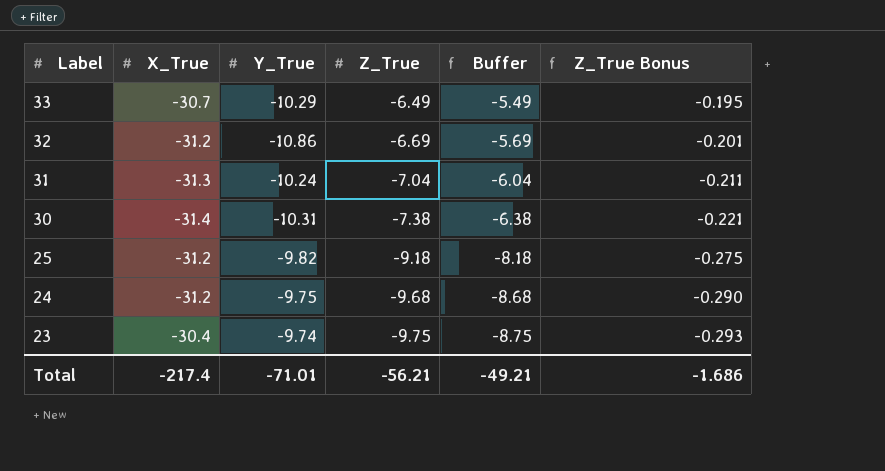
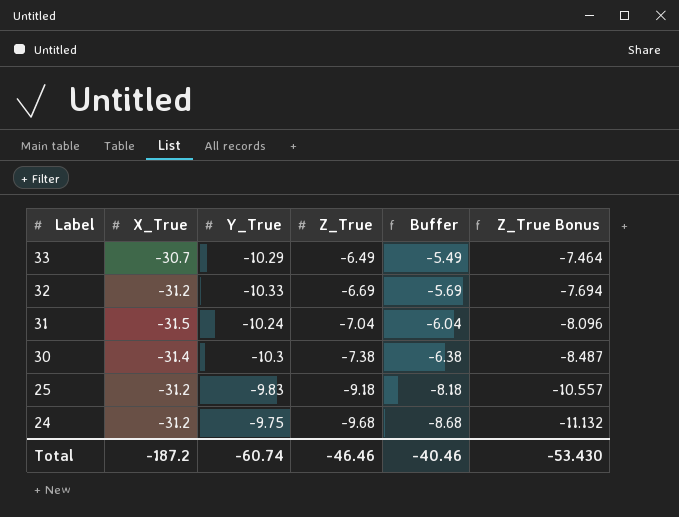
column Z_True Bonus | formula: [Z_True] * 0.03 -> [Z_True] * 1.15
row 23: -30.4 | -9.74 | -9.75 | -8.75 | -0.293 -> none
32 | Y_True: -10.86 -> -10.33
31 | X_True: -31.3 -> -31.5
30 | Y_True: -10.31 -> -10.3
25 | Y_True: -9.82 -> -9.83
Total | X_True: -217.4 -> -187.2
Total | Y_True: -71.01 -> -60.74
Total | Z_True: -56.21 -> -46.46
Total | Buffer: -49.21 -> -40.46
Total | Z_True Bonus: -1.686 -> -53.430

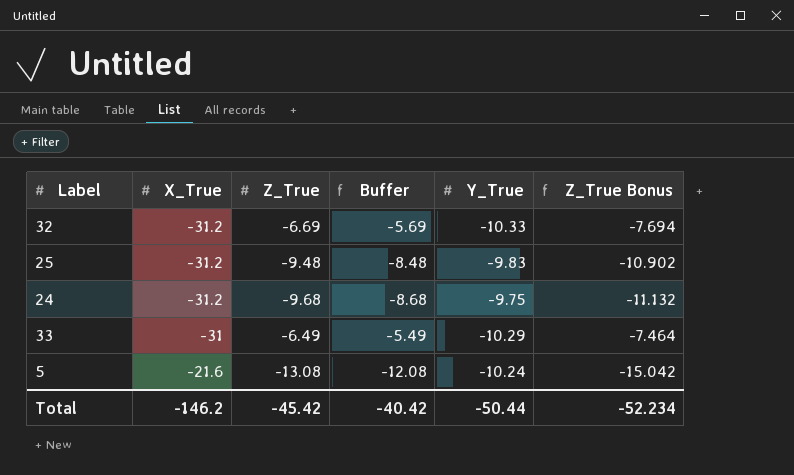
row order: Label descending -> X_True ascending
column Y_True | position: 3 -> 5
row 31: -31.5 | -10.24 | -7.04 | -6.04 | -8.096 -> none
row 30: -31.4 | -10.3 | -7.38 | -6.38 | -8.487 -> none
25 | Z_True: -9.18 -> -9.48
25 | Buffer: -8.18 -> -8.48
25 | Z_True Bonus: -10.557 -> -10.902
33 | X_True: -30.7 -> -31
row 5: none -> -21.6 | -13.08 | -12.08 | -10.24 | -15.042
Total | X_True: -187.2 -> -146.2
Total | Z_True: -46.46 -> -45.42
Total | Buffer: -40.46 -> -40.42
Total | Y_True: -60.74 -> -50.44
Total | Z_True Bonus: -53.430 -> -52.234

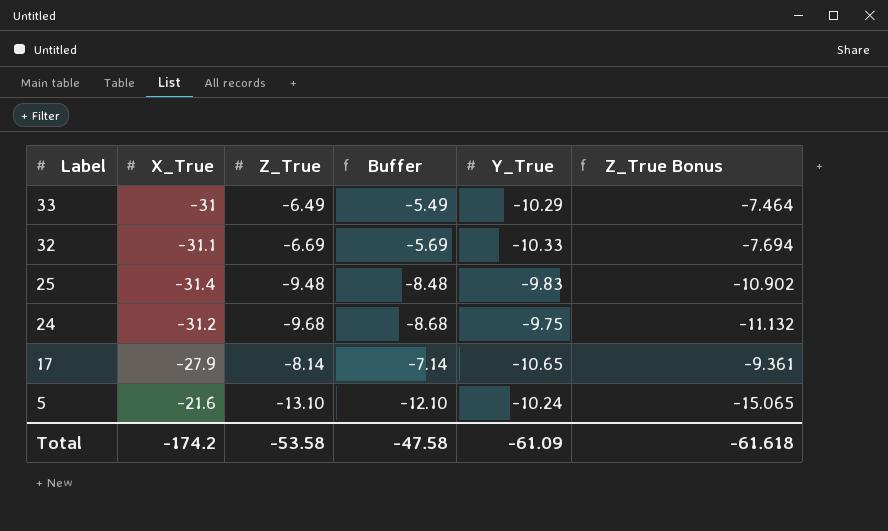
row order: X_True ascending -> Label descending
32 | X_True: -31.2 -> -31.1
25 | X_True: -31.2 -> -31.4
row 17: none -> -27.9 | -8.14 | -7.14 | -10.65 | -9.361
5 | Z_True: -13.08 -> -13.10
5 | Buffer: -12.08 -> -12.10
5 | Z_True Bonus: -15.042 -> -15.065
Total | X_True: -146.2 -> -174.2
Total | Z_True: -45.42 -> -53.58
Total | Buffer: -40.42 -> -47.58
Total | Y_True: -50.44 -> -61.09
Total | Z_True Bonus: -52.234 -> -61.618

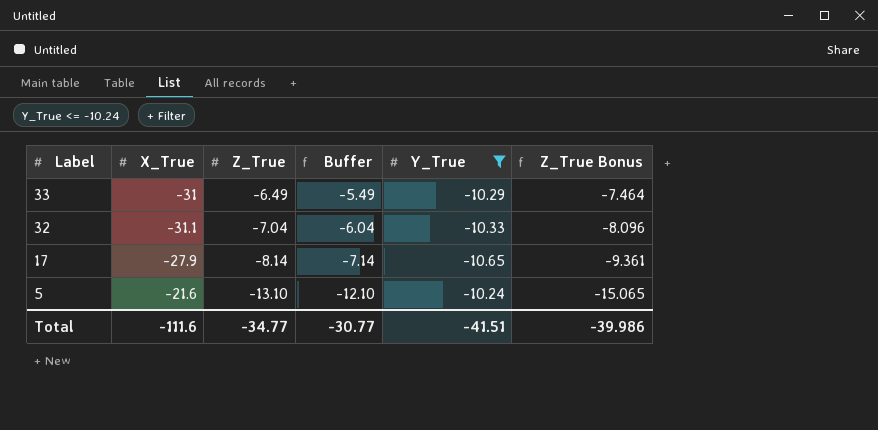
filter: none -> Y_True <= -10.24
32 | Z_True: -6.69 -> -7.04
32 | Buffer: -5.69 -> -6.04
32 | Z_True Bonus: -7.694 -> -8.096
Total | X_True: -174.2 -> -111.6
Total | Z_True: -53.58 -> -34.77
Total | Buffer: -47.58 -> -30.77
Total | Y_True: -61.09 -> -41.51
Total | Z_True Bonus: -61.618 -> -39.986

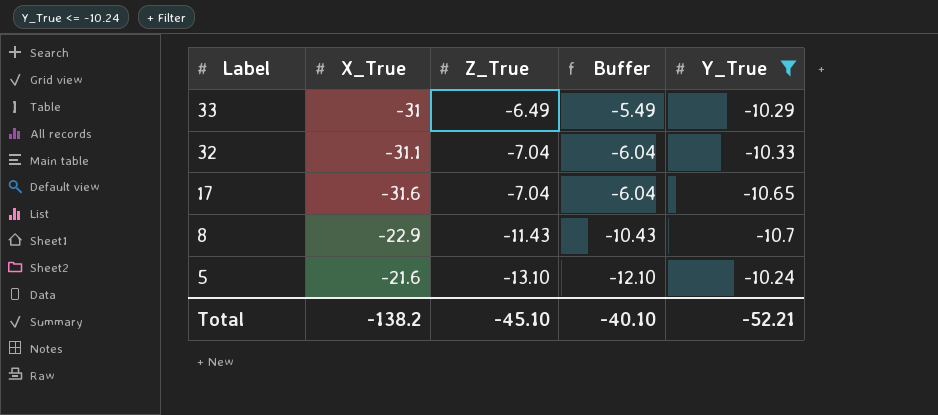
column Z_True Bonus | formula: [Z_True] * 1.15 -> none
17 | X_True: -27.9 -> -31.6
17 | Z_True: -8.14 -> -7.04
17 | Buffer: -7.14 -> -6.04
row 8: none -> -22.9 | -11.43 | -10.43 | -10.7
Total | X_True: -111.6 -> -138.2
Total | Z_True: -34.77 -> -45.10
Total | Buffer: -30.77 -> -40.10
Total | Y_True: -41.51 -> -52.21

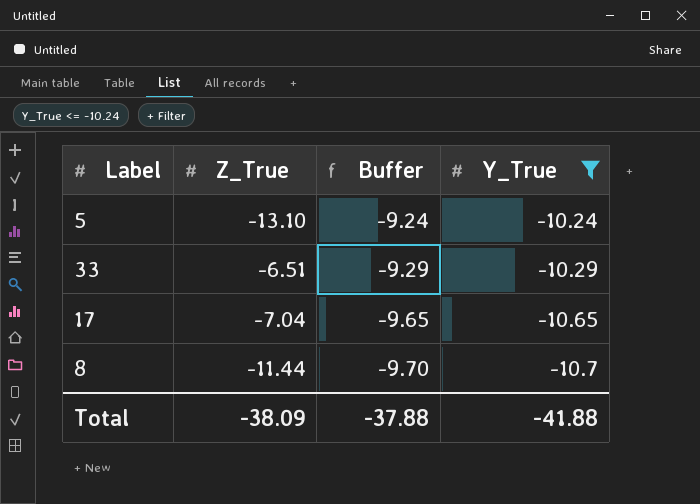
row order: Label descending -> Buffer descending
column X_True | position: 2 -> none
column Buffer | formula: [Z_True] + 1 -> [Y_True] + 1
row 32: -31.1 | -7.04 | -6.04 | -10.33 -> none
33 | Z_True: -6.49 -> -6.51
8 | Z_True: -11.43 -> -11.44
Total | Z_True: -45.10 -> -38.09
Total | Buffer: -40.10 -> -37.88
Total | Y_True: -52.21 -> -41.88

